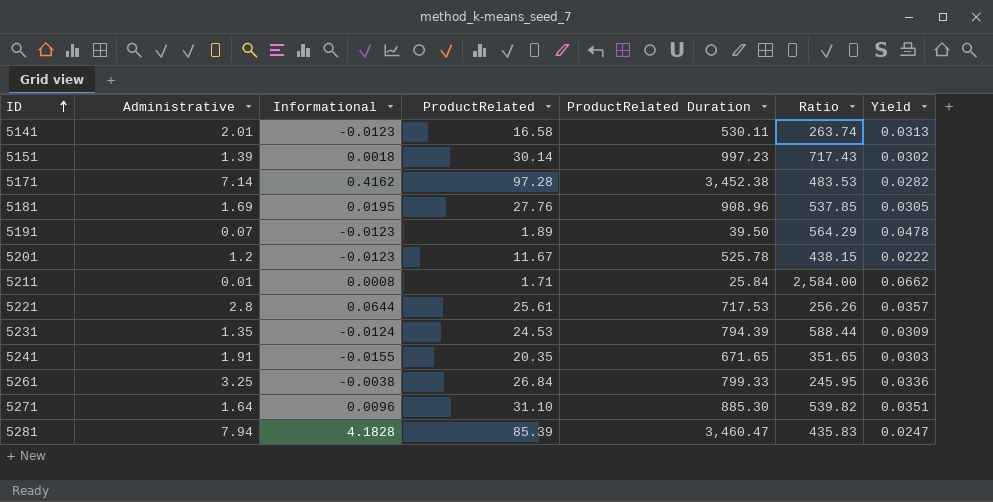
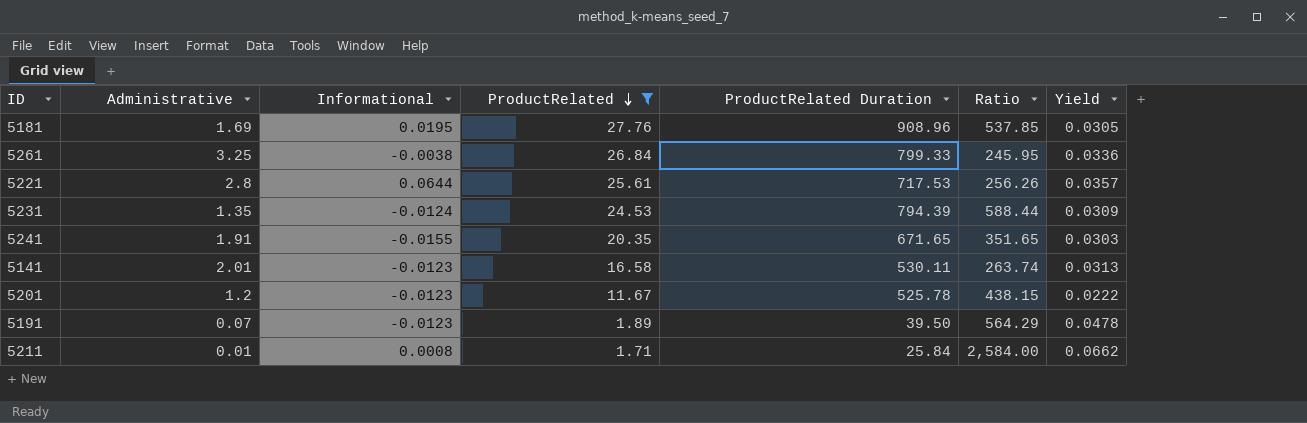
filter: none -> ProductRelated <= 27.76
row order: ID ascending -> ProductRelated descending

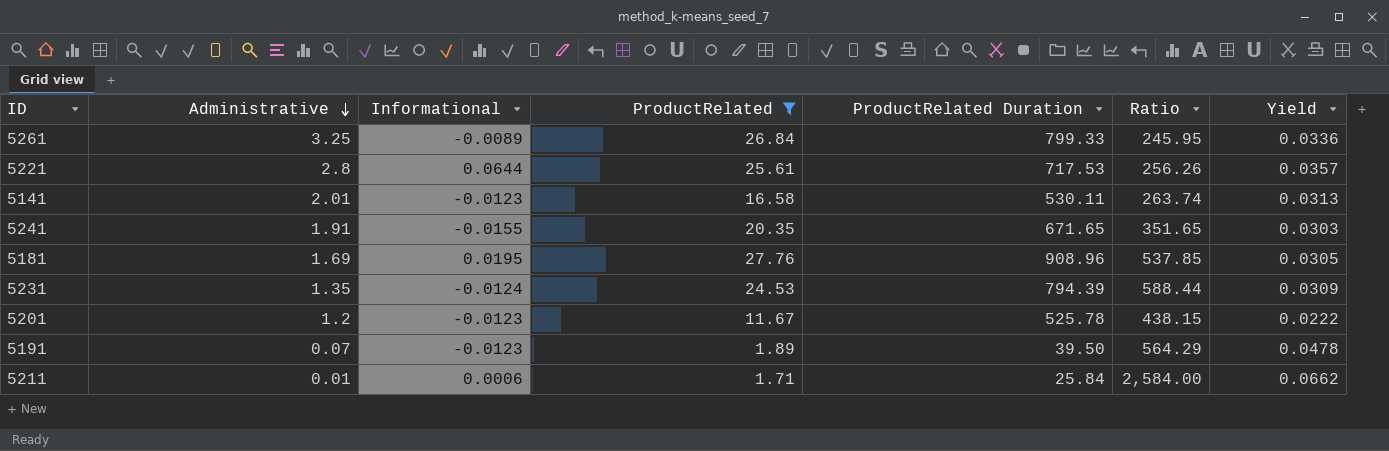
row order: ProductRelated descending -> Administrative descending
5261 | Informational: -0.0038 -> -0.0089
5211 | Informational: 0.0008 -> 0.0006

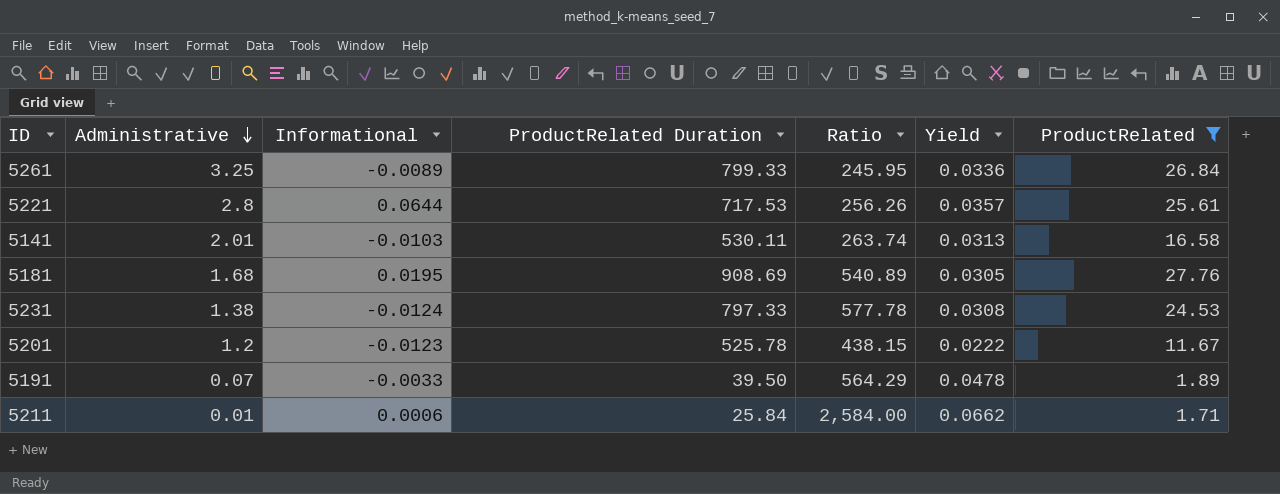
column ProductRelated | position: 4 -> 7
row 5241: 1.91 | -0.0155 | 20.35 | 671.65 | 351.65 | 0.0303 -> none
5141 | Informational: -0.0123 -> -0.0103
5181 | Administrative: 1.69 -> 1.68
5181 | ProductRelated Duration: 908.96 -> 908.69
5181 | Ratio: 537.85 -> 540.89
5231 | Administrative: 1.35 -> 1.38
5231 | ProductRelated Duration: 794.39 -> 797.33
5231 | Ratio: 588.44 -> 577.78
5231 | Yield: 0.0309 -> 0.0308
5191 | Informational: -0.0123 -> -0.0033

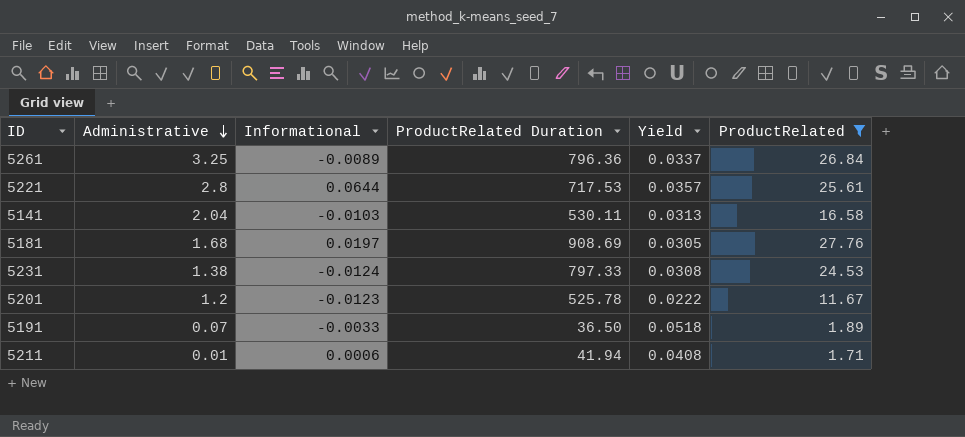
column Ratio | formula: [ProductRelated Duration] / [Administrative] -> none
5261 | ProductRelated Duration: 799.33 -> 796.36
5261 | Yield: 0.0336 -> 0.0337
5141 | Administrative: 2.01 -> 2.04
5181 | Informational: 0.0195 -> 0.0197
5191 | ProductRelated Duration: 39.50 -> 36.50
5191 | Yield: 0.0478 -> 0.0518
5211 | ProductRelated Duration: 25.84 -> 41.94
5211 | Yield: 0.0662 -> 0.0408

